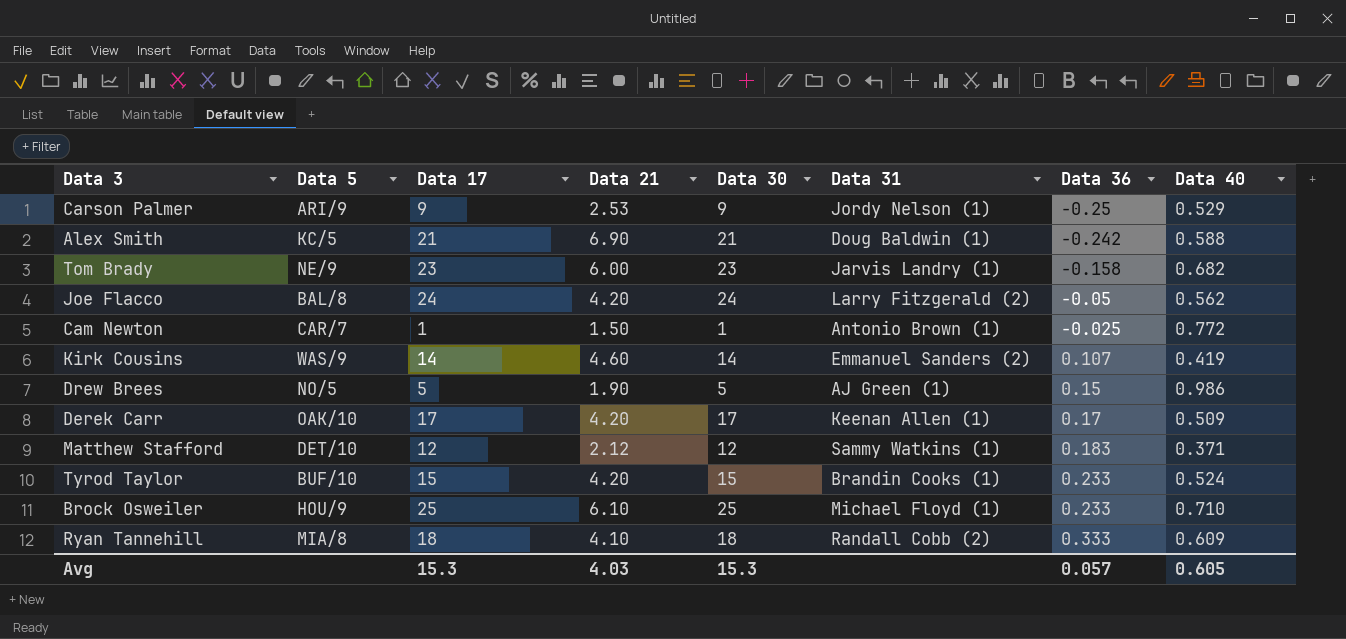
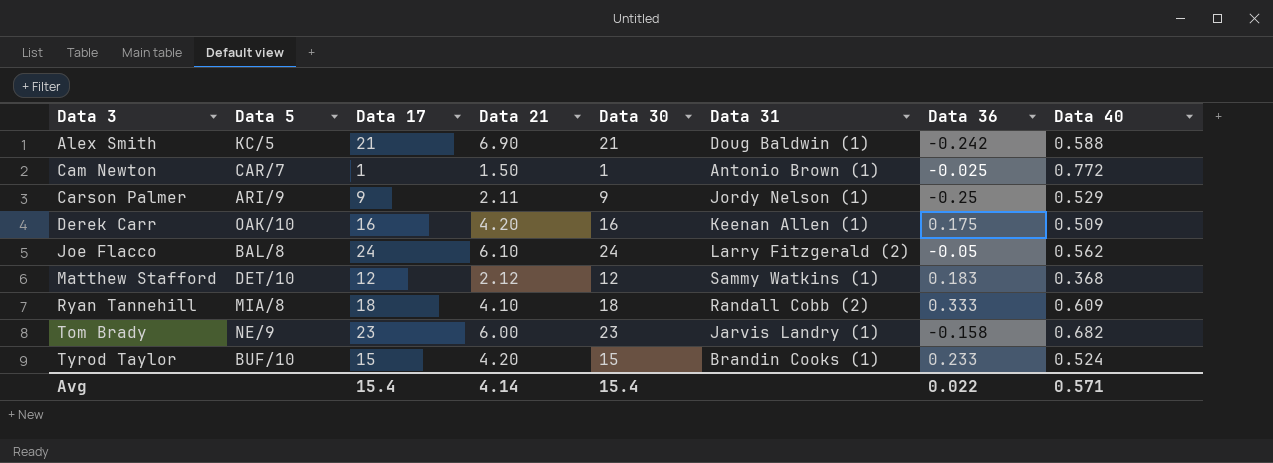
row order: Data 36 ascending -> Data 3 ascending
row Kirk Cousins: WAS/9 | 14 | 4.60 | 14 | Emmanuel Sanders (2) | 0.107 | 0.419 -> none
row Drew Brees: NO/5 | 5 | 1.90 | 5 | AJ Green (1) | 0.15 | 0.986 -> none
row Brock Osweiler: HOU/9 | 25 | 6.10 | 25 | Michael Floyd (1) | 0.233 | 0.710 -> none
Carson Palmer | Data 21: 2.53 -> 2.11
Derek Carr | Data 17: 17 -> 16
Derek Carr | Data 30: 17 -> 16
Derek Carr | Data 36: 0.17 -> 0.175
Joe Flacco | Data 21: 4.20 -> 6.10
Matthew Stafford | Data 40: 0.371 -> 0.368
Avg | Data 17: 15.3 -> 15.4
Avg | Data 21: 4.03 -> 4.14
Avg | Data 30: 15.3 -> 15.4
Avg | Data 36: 0.057 -> 0.022
Avg | Data 40: 0.605 -> 0.571

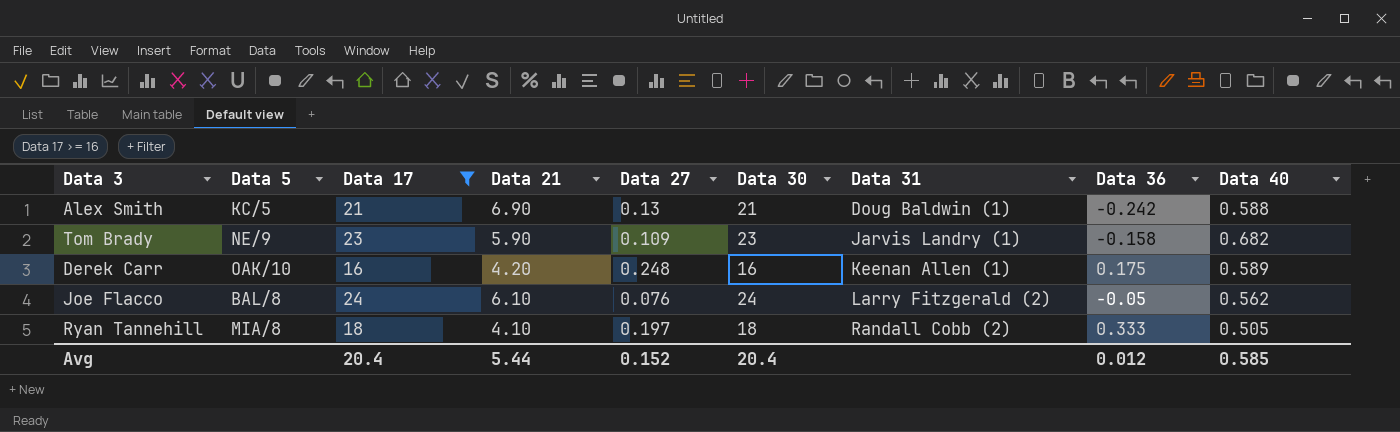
filter: none -> Data 17 >= 16
row order: Data 3 ascending -> Data 31 ascending
column Data 27 | position: none -> 5
Tom Brady | Data 21: 6.00 -> 5.90
Derek Carr | Data 40: 0.509 -> 0.589
Ryan Tannehill | Data 40: 0.609 -> 0.505
Avg | Data 17: 15.4 -> 20.4
Avg | Data 21: 4.14 -> 5.44
Avg | Data 30: 15.4 -> 20.4
Avg | Data 36: 0.022 -> 0.012
Avg | Data 40: 0.571 -> 0.585

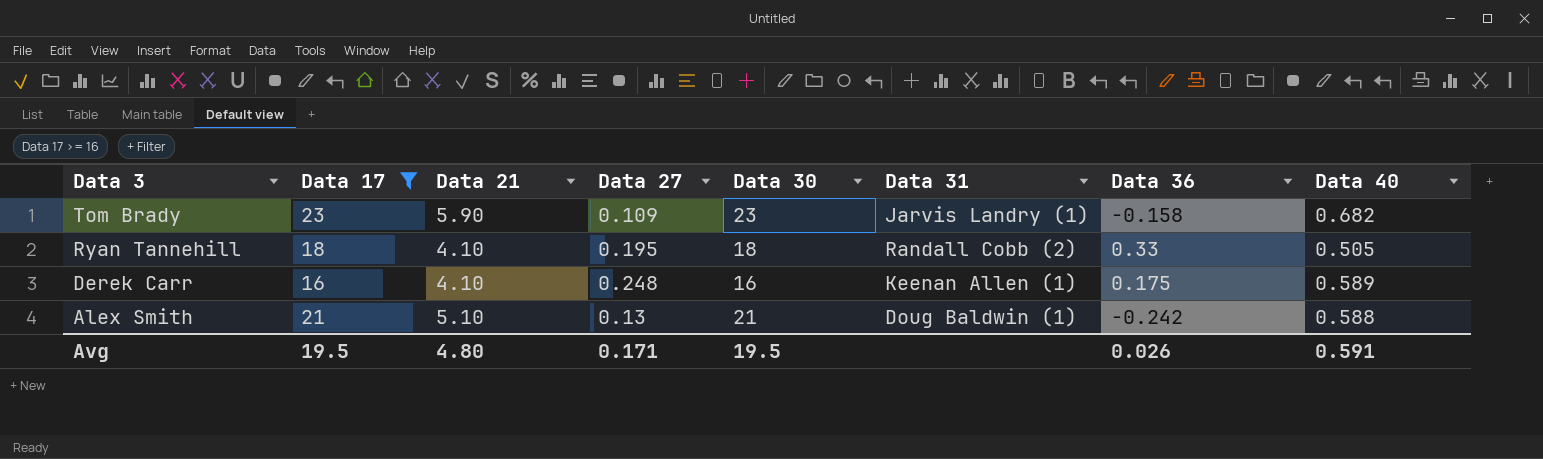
row order: Data 31 ascending -> Data 3 descending
column Data 5 | position: 2 -> none
row Joe Flacco: BAL/8 | 24 | 6.10 | 0.076 | 24 | Larry Fitzgerald (2) | -0.05 | 0.562 -> none
Ryan Tannehill | Data 27: 0.197 -> 0.195
Ryan Tannehill | Data 36: 0.333 -> 0.33
Derek Carr | Data 21: 4.20 -> 4.10
Alex Smith | Data 21: 6.90 -> 5.10
Avg | Data 17: 20.4 -> 19.5
Avg | Data 21: 5.44 -> 4.80
Avg | Data 27: 0.152 -> 0.171
Avg | Data 30: 20.4 -> 19.5
Avg | Data 36: 0.012 -> 0.026
Avg | Data 40: 0.585 -> 0.591

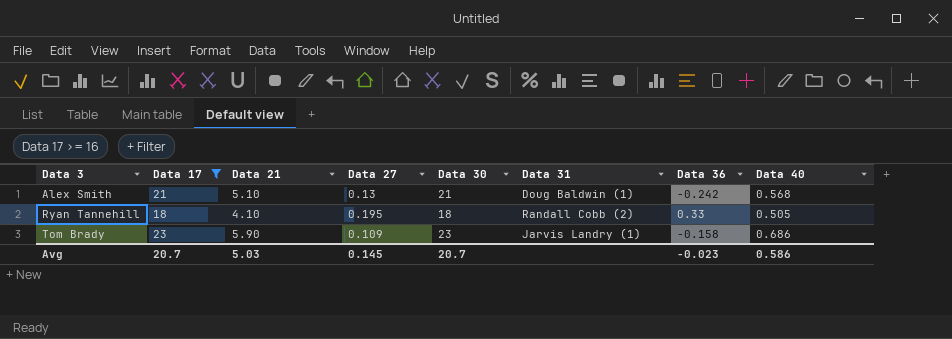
row order: Data 3 descending -> Data 3 ascending
row Derek Carr: 16 | 4.10 | 0.248 | 16 | Keenan Allen (1) | 0.175 | 0.589 -> none
Alex Smith | Data 40: 0.588 -> 0.568
Tom Brady | Data 40: 0.682 -> 0.686
Avg | Data 17: 19.5 -> 20.7
Avg | Data 21: 4.80 -> 5.03
Avg | Data 27: 0.171 -> 0.145
Avg | Data 30: 19.5 -> 20.7
Avg | Data 36: 0.026 -> -0.023
Avg | Data 40: 0.591 -> 0.586

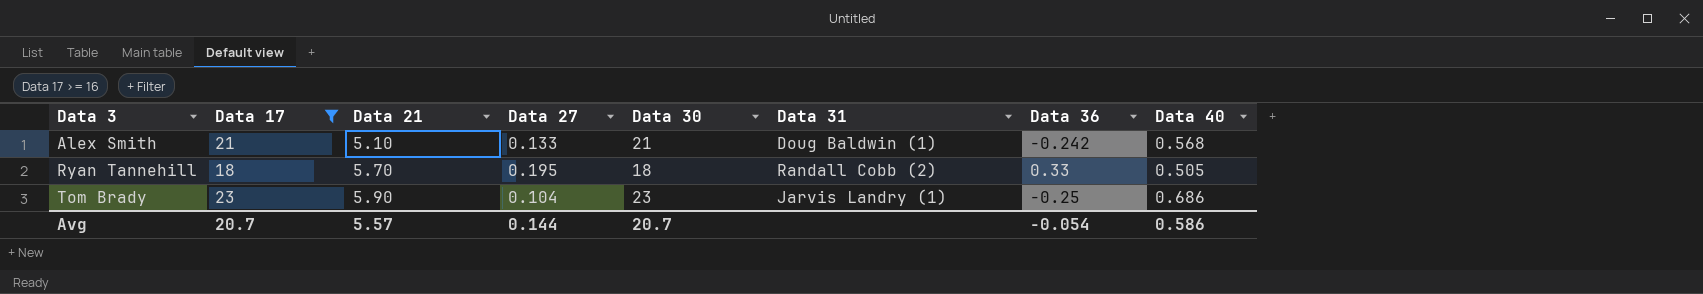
Alex Smith | Data 27: 0.13 -> 0.133
Ryan Tannehill | Data 21: 4.10 -> 5.70
Tom Brady | Data 27: 0.109 -> 0.104
Tom Brady | Data 36: -0.158 -> -0.25
Avg | Data 21: 5.03 -> 5.57
Avg | Data 27: 0.145 -> 0.144
Avg | Data 36: -0.023 -> -0.054

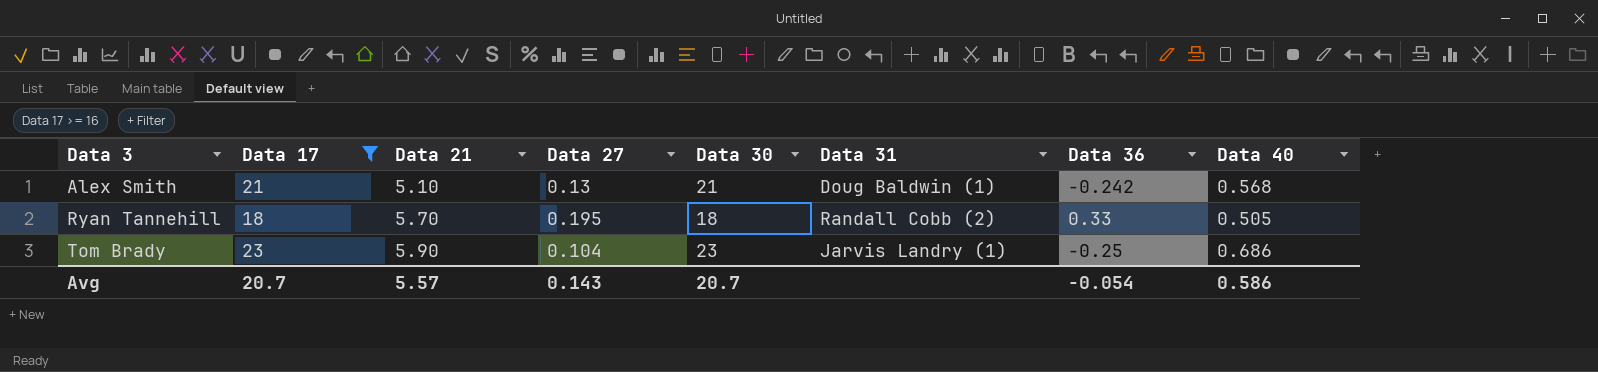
Alex Smith | Data 27: 0.133 -> 0.13
Avg | Data 27: 0.144 -> 0.143

